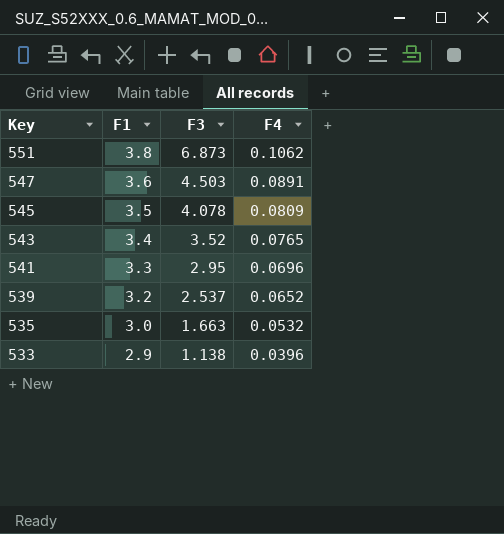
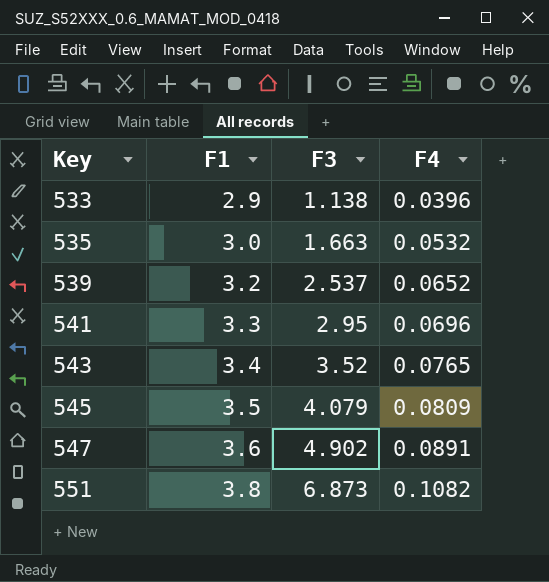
row order: Key descending -> Key ascending
545 | F3: 4.078 -> 4.079
547 | F3: 4.503 -> 4.902
551 | F4: 0.1062 -> 0.1082

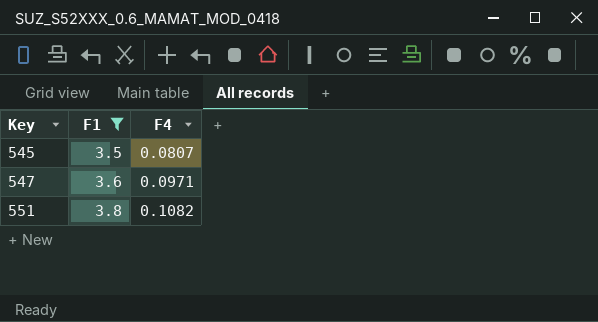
filter: none -> F1 >= 3.5
column F3 | position: 3 -> none
545 | F4: 0.0809 -> 0.0807
547 | F4: 0.0891 -> 0.0971

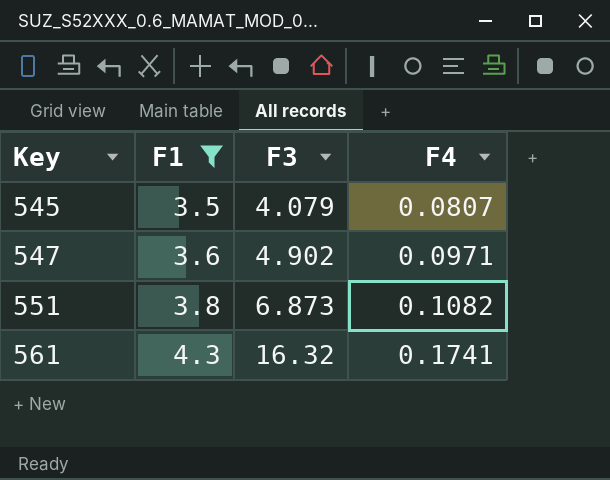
column F3 | position: none -> 3
row 561: none -> 4.3 | 16.32 | 0.1741

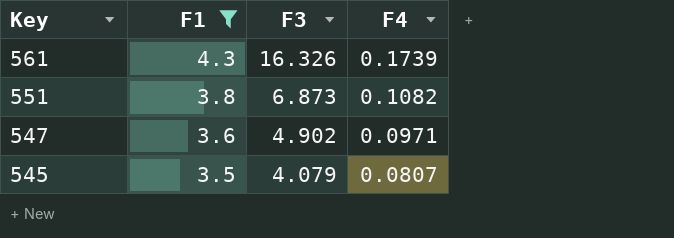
row order: Key ascending -> Key descending
561 | F3: 16.32 -> 16.326
561 | F4: 0.1741 -> 0.1739

